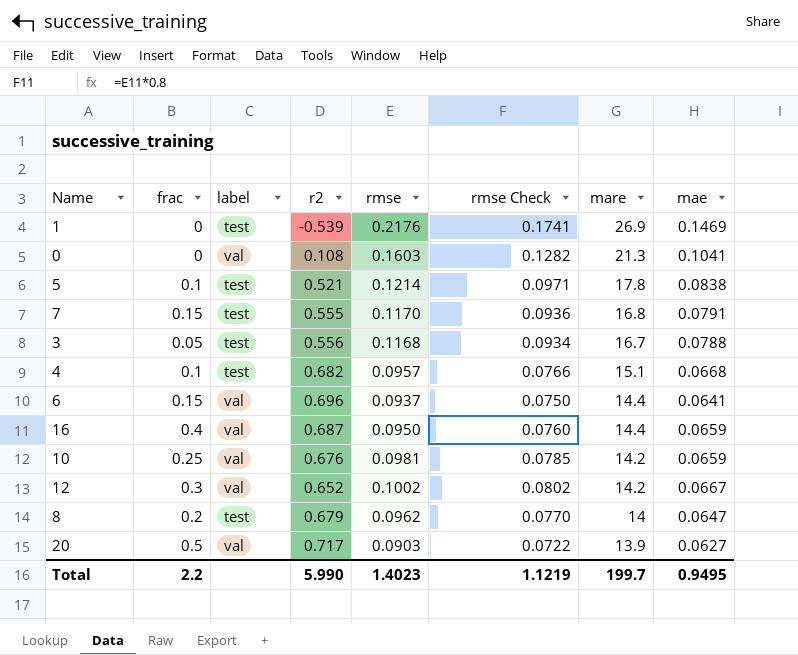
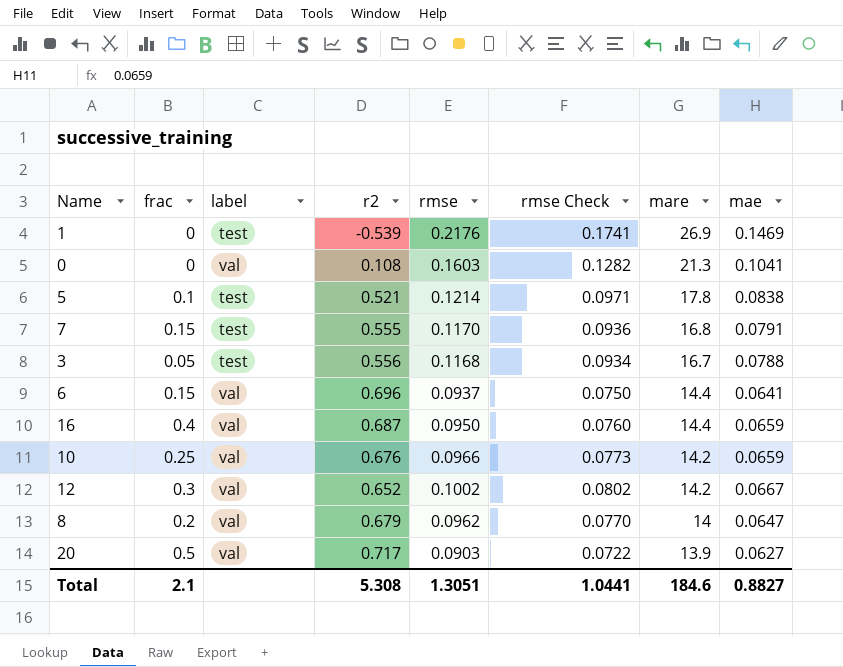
row 4: 0.1 | test | 0.682 | 0.0957 | 0.0766 | 15.1 | 0.0668 -> none
10 | rmse: 0.0981 -> 0.0966
10 | rmse Check: 0.0785 -> 0.0773
8 | label: test -> val
Total | frac: 2.2 -> 2.1
Total | r2: 5.990 -> 5.308
Total | rmse: 1.4023 -> 1.3051
Total | rmse Check: 1.1219 -> 1.0441
Total | mare: 199.7 -> 184.6
Total | mae: 0.9495 -> 0.8827

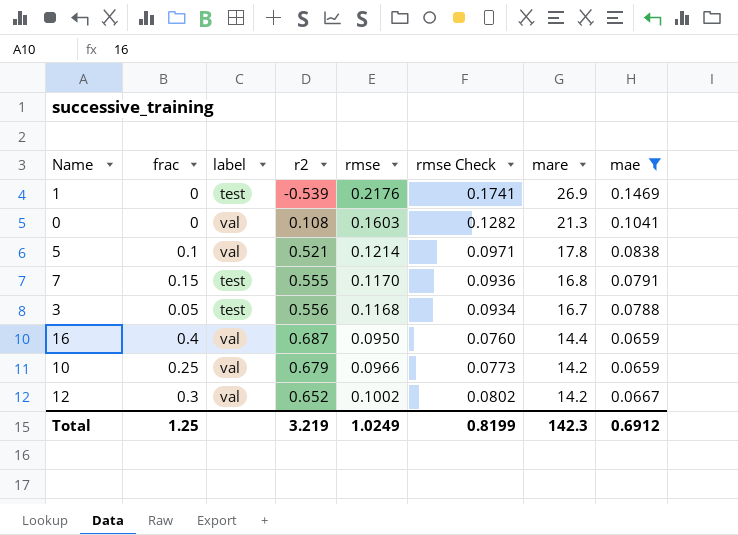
filter: none -> mae >= 0.0659
5 | label: test -> val
10 | r2: 0.676 -> 0.679
Total | frac: 2.1 -> 1.25
Total | r2: 5.308 -> 3.219
Total | rmse: 1.3051 -> 1.0249
Total | rmse Check: 1.0441 -> 0.8199
Total | mare: 184.6 -> 142.3
Total | mae: 0.8827 -> 0.6912

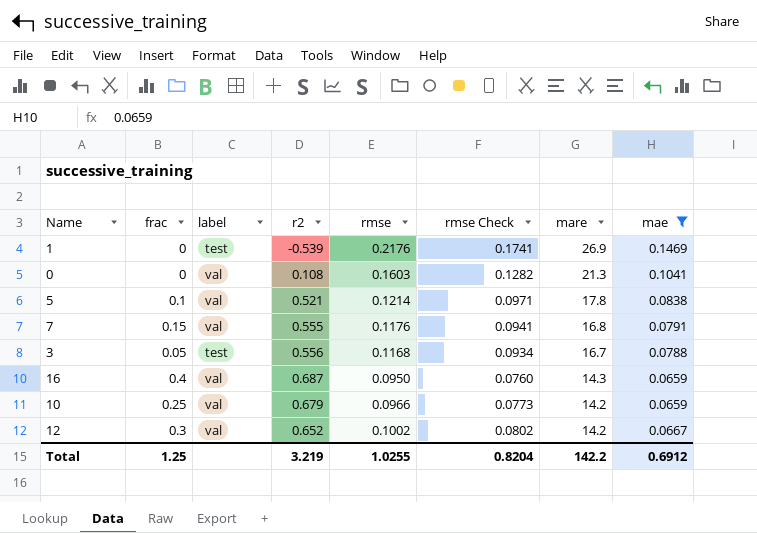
7 | label: test -> val
7 | rmse: 0.1170 -> 0.1176
7 | rmse Check: 0.0936 -> 0.0941
16 | mare: 14.4 -> 14.3
Total | rmse: 1.0249 -> 1.0255
Total | rmse Check: 0.8199 -> 0.8204
Total | mare: 142.3 -> 142.2

